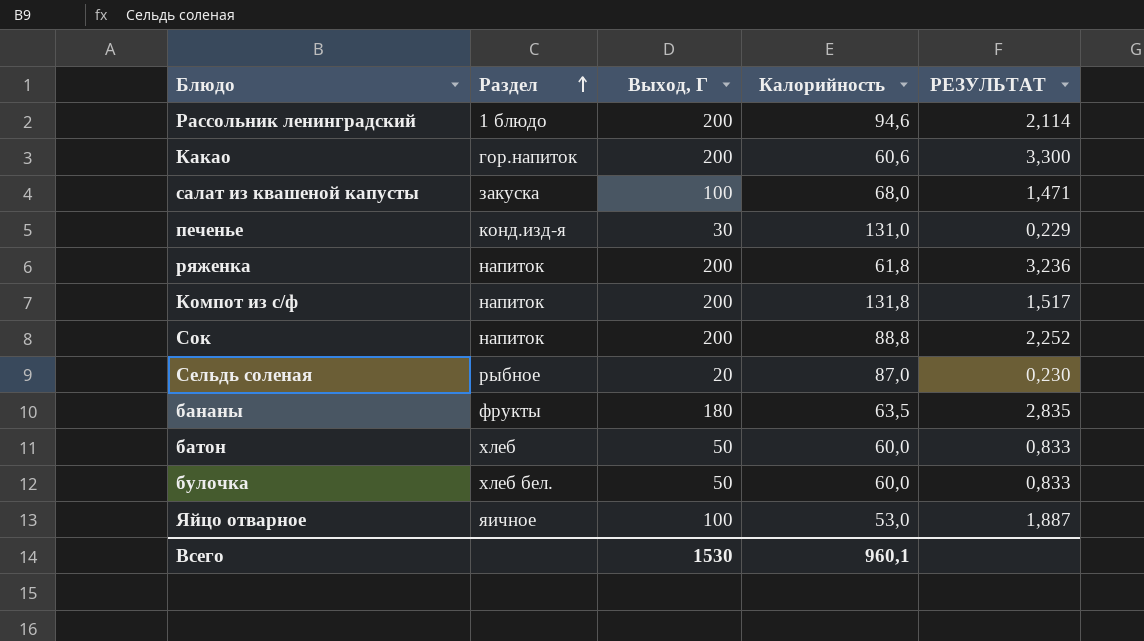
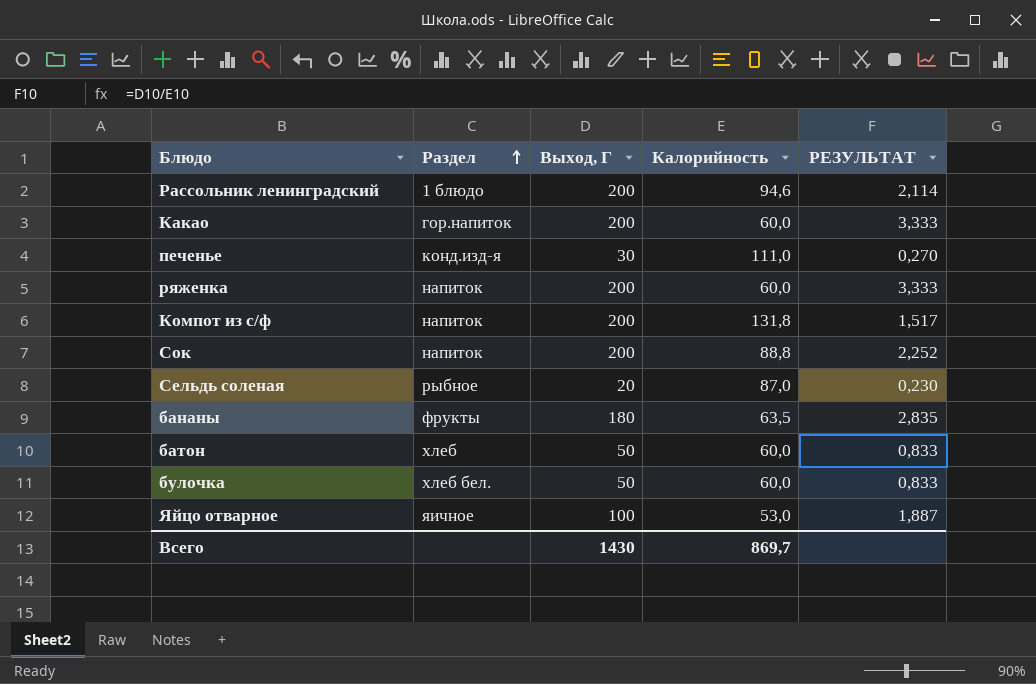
row салат из квашеной капусты: закуска | 100 | 68,0 | 1,471 -> none
Какао | Калорийность: 60,6 -> 60,0
Какао | РЕЗУЛЬТАТ: 3,300 -> 3,333
печенье | Калорийность: 131,0 -> 111,0
печенье | РЕЗУЛЬТАТ: 0,229 -> 0,270
ряженка | Калорийность: 61,8 -> 60,0
ряженка | РЕЗУЛЬТАТ: 3,236 -> 3,333
Всего | Выход, Г: 1530 -> 1430
Всего | Калорийность: 960,1 -> 869,7

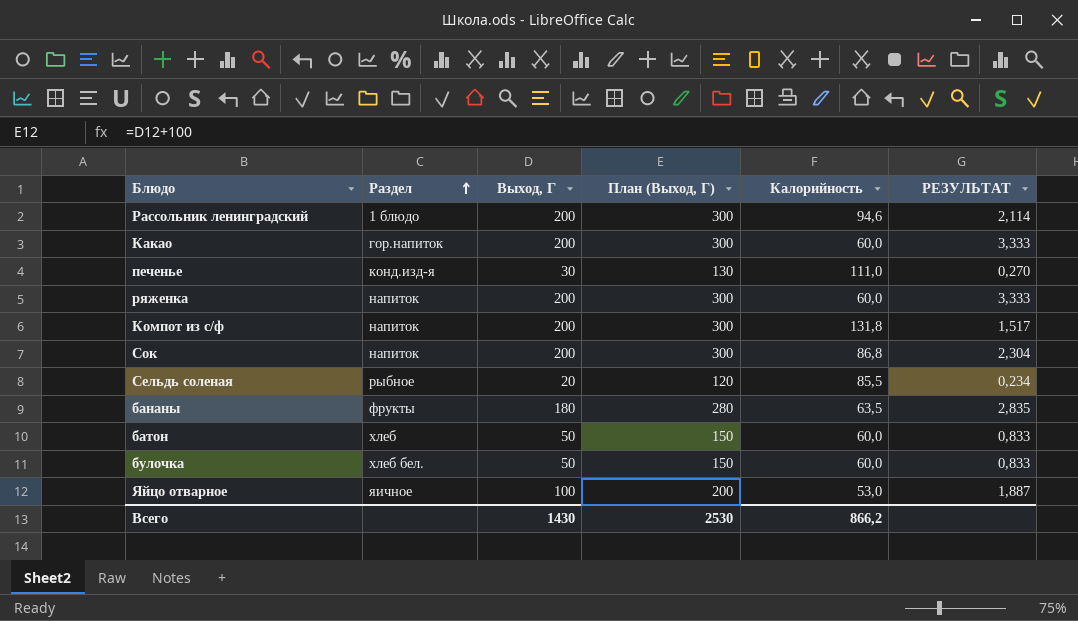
column План (Выход, Г) | formula: none -> [Выход, Г] + 100
Сок | Калорийность: 88,8 -> 86,8
Сок | РЕЗУЛЬТАТ: 2,252 -> 2,304
Сельдь соленая | Калорийность: 87,0 -> 85,5
Сельдь соленая | РЕЗУЛЬТАТ: 0,230 -> 0,234
Всего | Калорийность: 869,7 -> 866,2

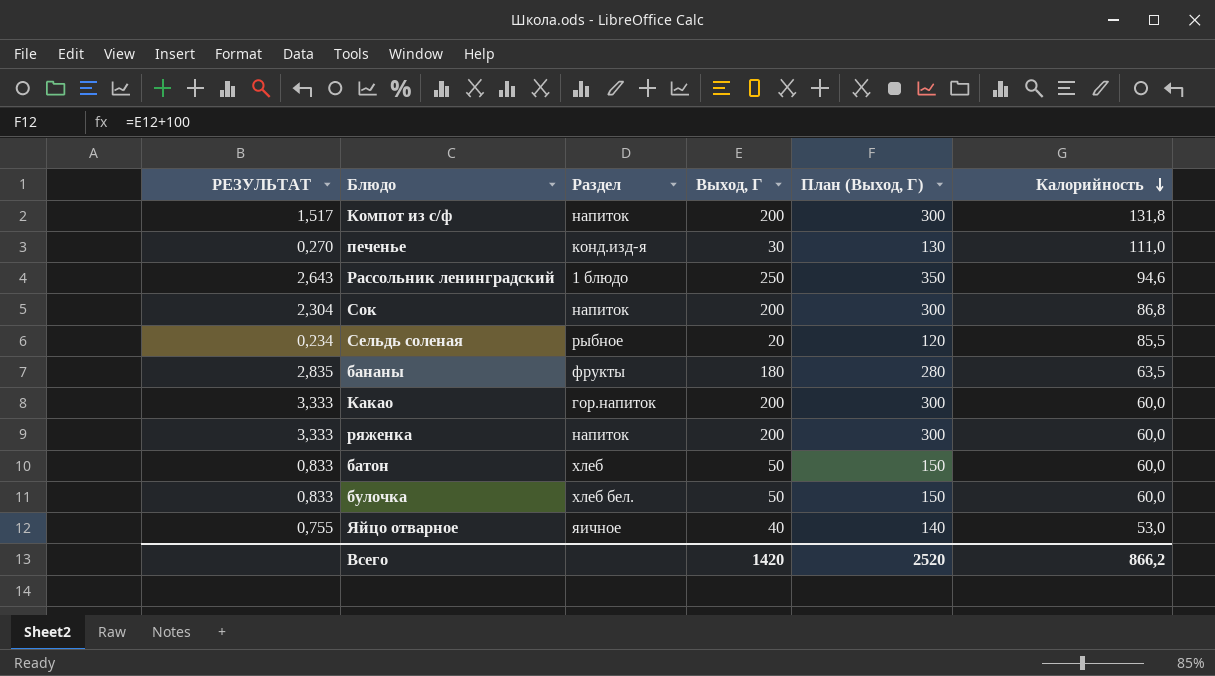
row order: Раздел ascending -> Калорийность descending
column РЕЗУЛЬТАТ | position: 6 -> 1
Рассольник ленинградский | РЕЗУЛЬТАТ: 2,114 -> 2,643
Рассольник ленинградский | Выход, Г: 200 -> 250
Рассольник ленинградский | План (Выход, Г): 300 -> 350
Яйцо отварное | РЕЗУЛЬТАТ: 1,887 -> 0,755
Яйцо отварное | Выход, Г: 100 -> 40
Яйцо отварное | План (Выход, Г): 200 -> 140
Всего | Выход, Г: 1430 -> 1420
Всего | План (Выход, Г): 2530 -> 2520

